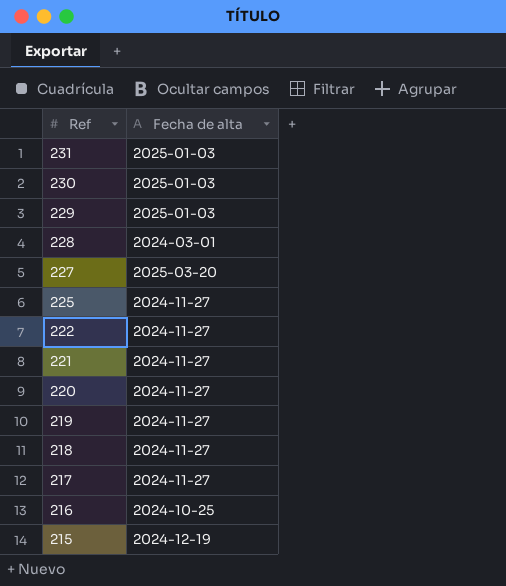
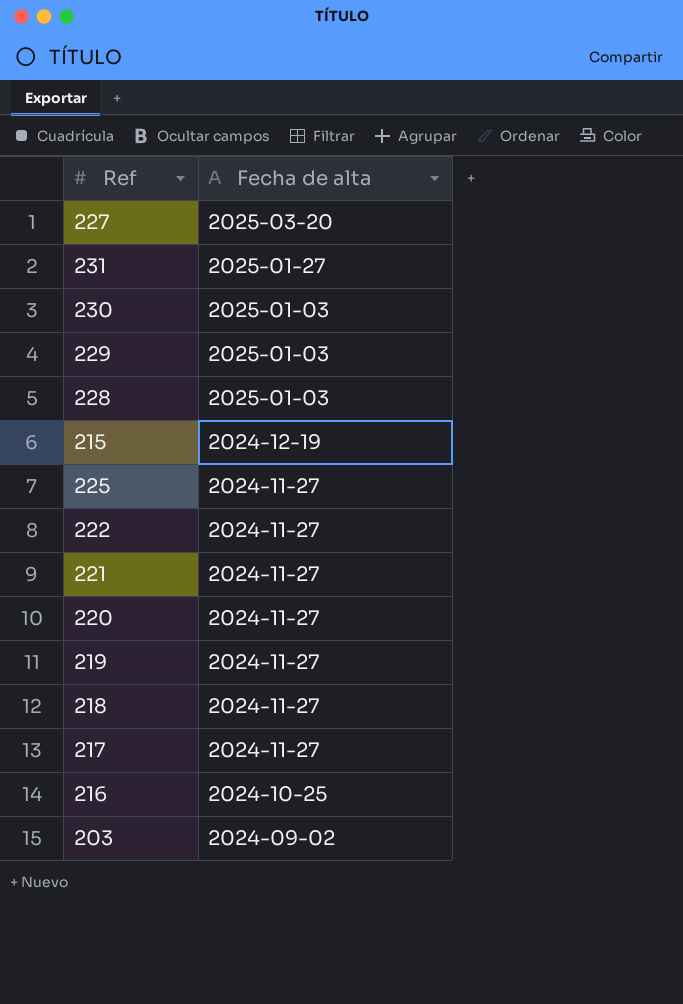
row order: Ref descending -> Fecha de alta descending
231 | Fecha de alta: 2025-01-03 -> 2025-01-27
228 | Fecha de alta: 2024-03-01 -> 2025-01-03
row 203: none -> 2024-09-02

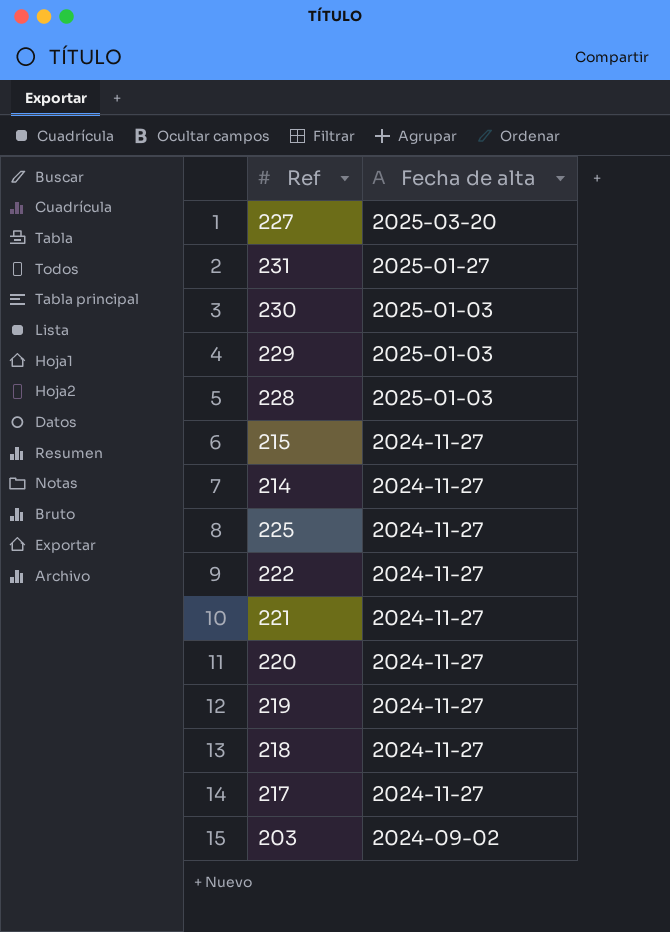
row 216: 2024-10-25 -> none
215 | Fecha de alta: 2024-12-19 -> 2024-11-27
row 214: none -> 2024-11-27

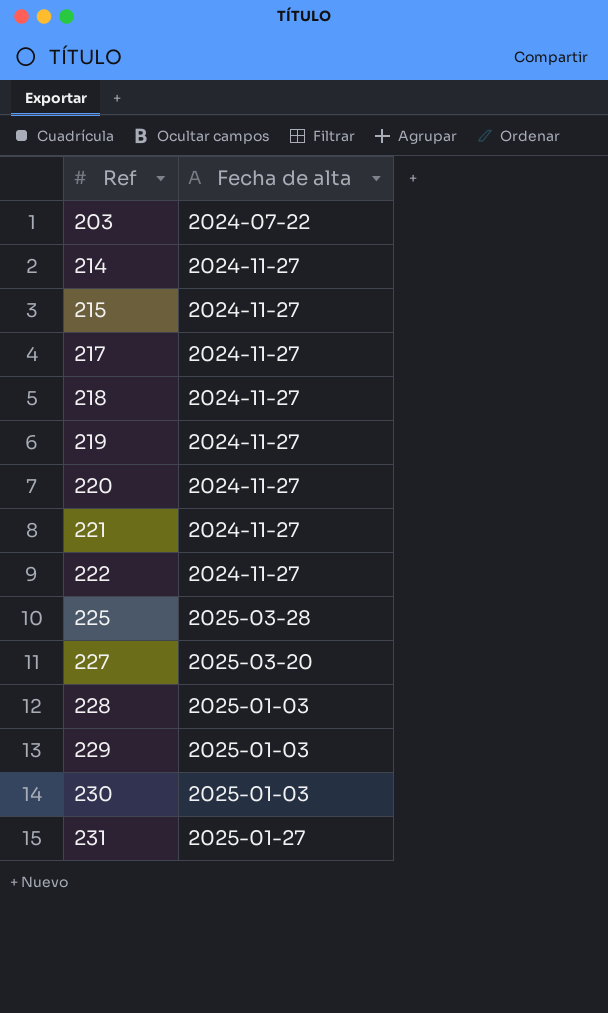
row order: Fecha de alta descending -> Ref ascending
203 | Fecha de alta: 2024-09-02 -> 2024-07-22
225 | Fecha de alta: 2024-11-27 -> 2025-03-28

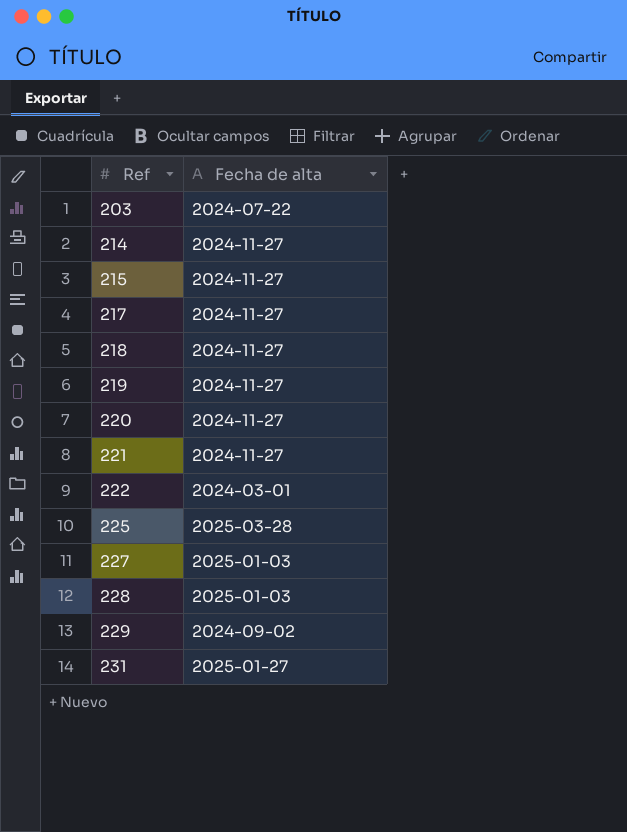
row 230: 2025-01-03 -> none
222 | Fecha de alta: 2024-11-27 -> 2024-03-01
227 | Fecha de alta: 2025-03-20 -> 2025-01-03
229 | Fecha de alta: 2025-01-03 -> 2024-09-02

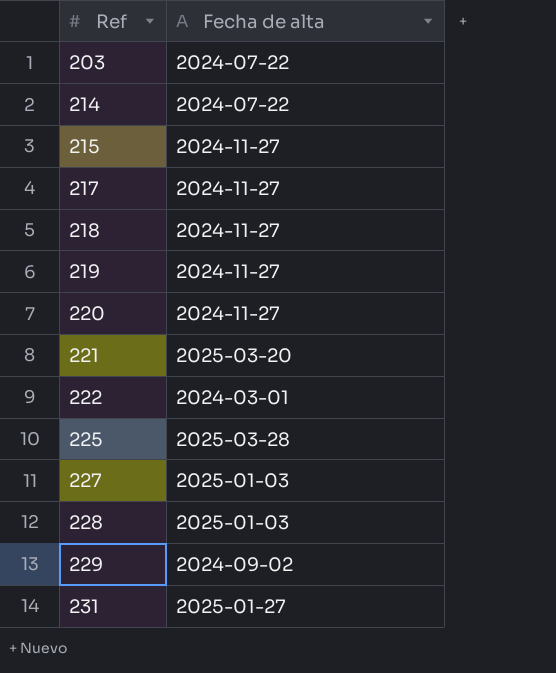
214 | Fecha de alta: 2024-11-27 -> 2024-07-22
221 | Fecha de alta: 2024-11-27 -> 2025-03-20

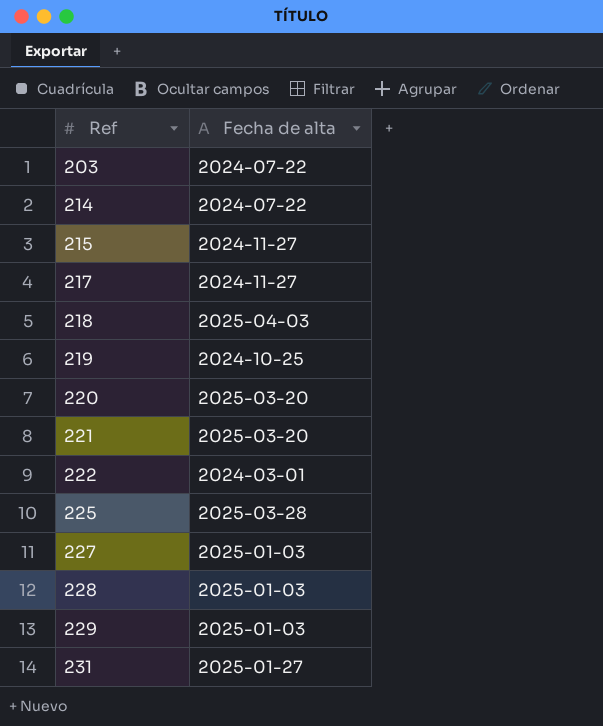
218 | Fecha de alta: 2024-11-27 -> 2025-04-03
219 | Fecha de alta: 2024-11-27 -> 2024-10-25
220 | Fecha de alta: 2024-11-27 -> 2025-03-20
229 | Fecha de alta: 2024-09-02 -> 2025-01-03

